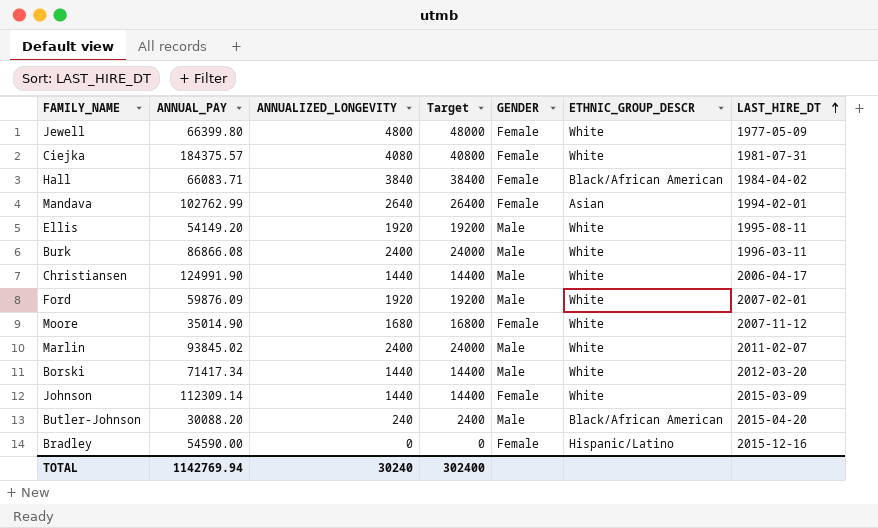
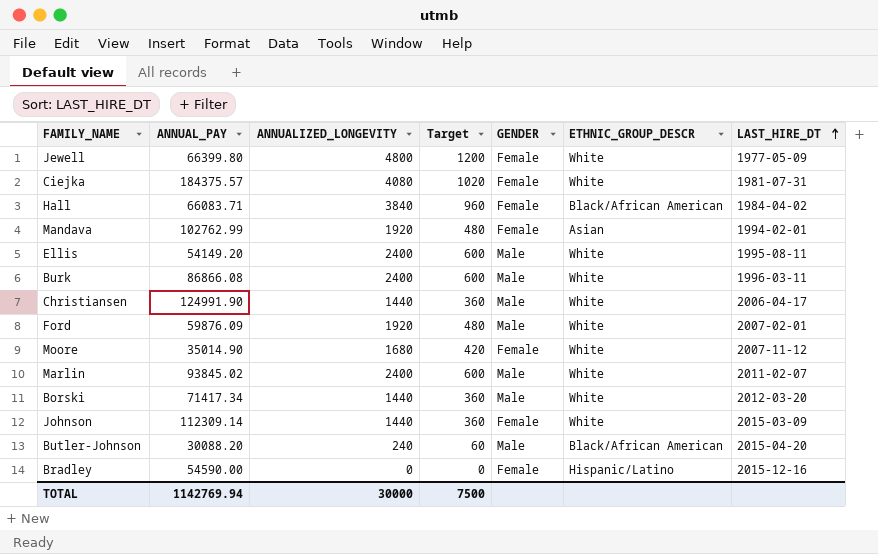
column Target | formula: [ANNUALIZED_LONGEVITY] * 10 -> [ANNUALIZED_LONGEVITY] * 0.25
Mandava | ANNUALIZED_LONGEVITY: 2640 -> 1920
Ellis | ANNUALIZED_LONGEVITY: 1920 -> 2400
TOTAL | ANNUALIZED_LONGEVITY: 30240 -> 30000
TOTAL | Target: 302400 -> 7500

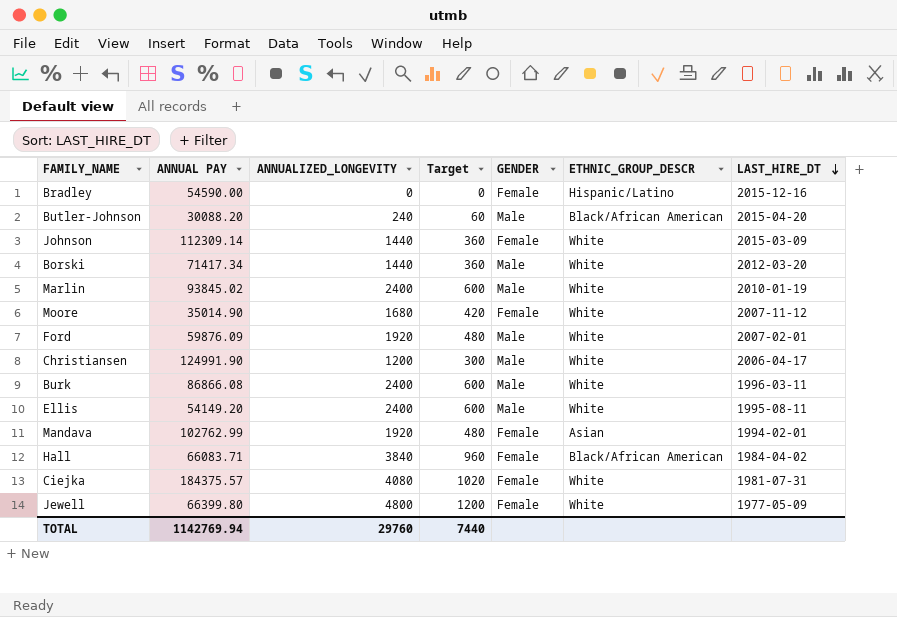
row order: LAST_HIRE_DT ascending -> LAST_HIRE_DT descending
column name: ANNUAL_PAY -> ANNUAL PAY
Marlin | LAST_HIRE_DT: 2011-02-07 -> 2010-01-19
Christiansen | ANNUALIZED_LONGEVITY: 1440 -> 1200
Christiansen | Target: 360 -> 300
TOTAL | ANNUALIZED_LONGEVITY: 30000 -> 29760
TOTAL | Target: 7500 -> 7440

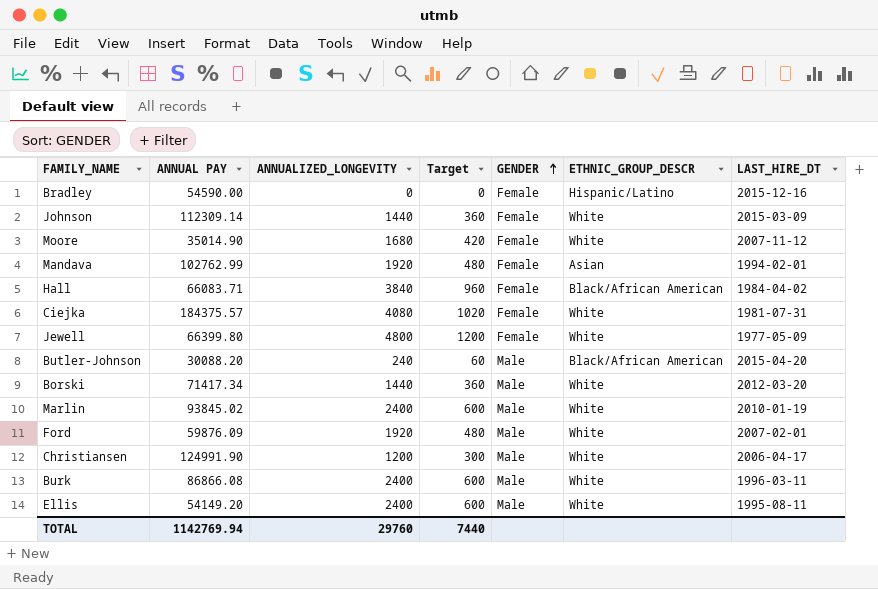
row order: LAST_HIRE_DT descending -> GENDER ascending

